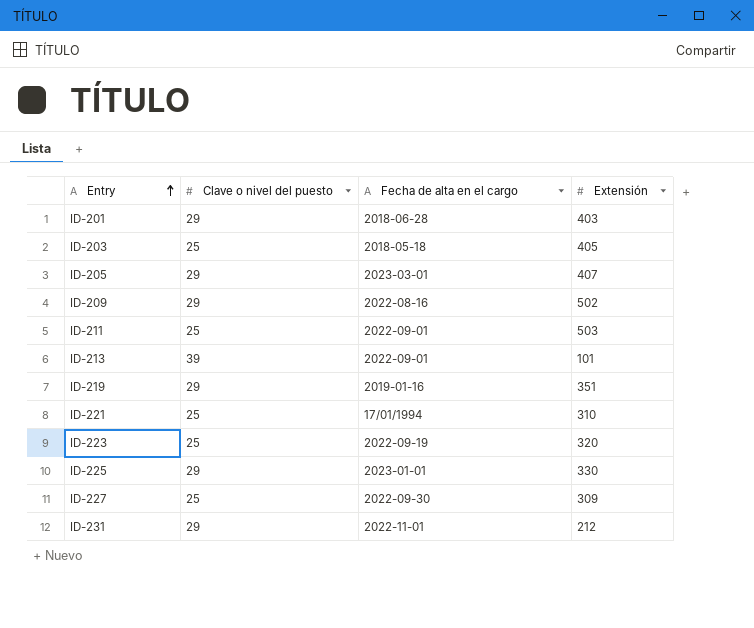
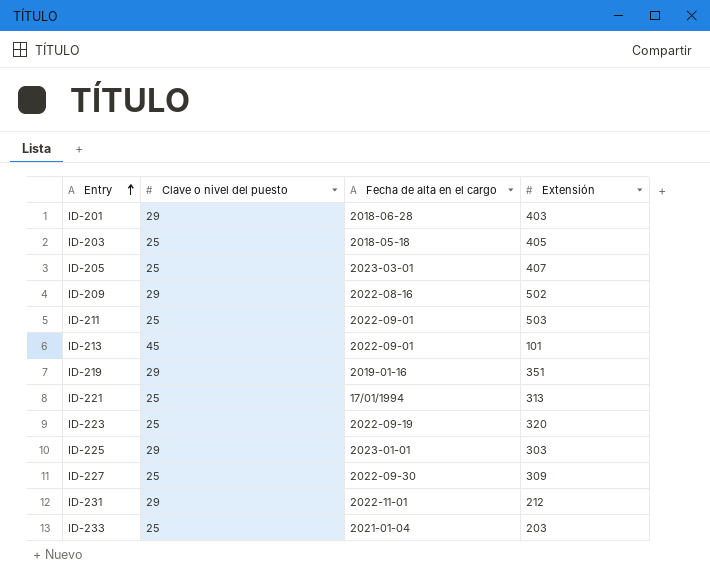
ID-205 | Clave o nivel del puesto: 29 -> 25
ID-213 | Clave o nivel del puesto: 39 -> 45
ID-221 | Extensión: 310 -> 313
ID-225 | Extensión: 330 -> 303
row ID-233: none -> 25 | 2021-01-04 | 203

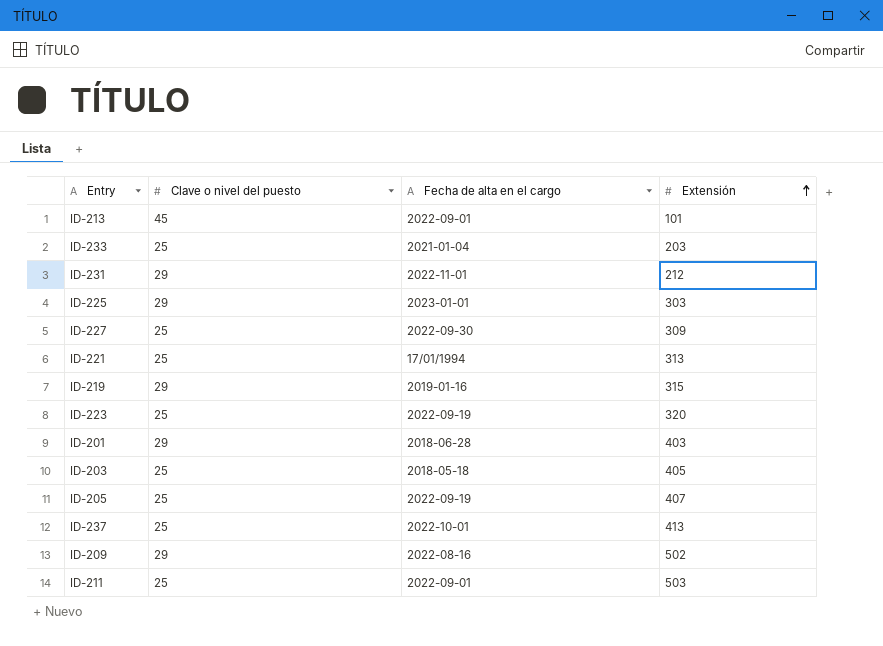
row order: Entry ascending -> Extensión ascending
ID-219 | Extensión: 351 -> 315
ID-205 | Fecha de alta en el cargo: 2023-03-01 -> 2022-09-19
row ID-237: none -> 25 | 2022-10-01 | 413

